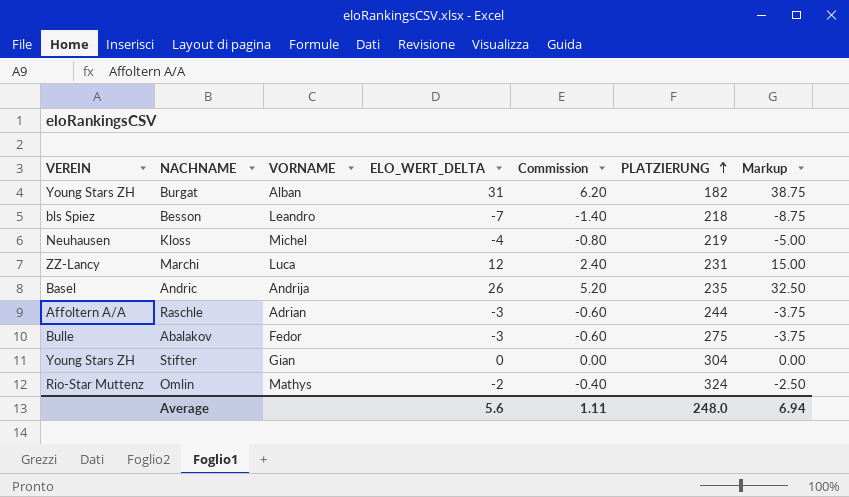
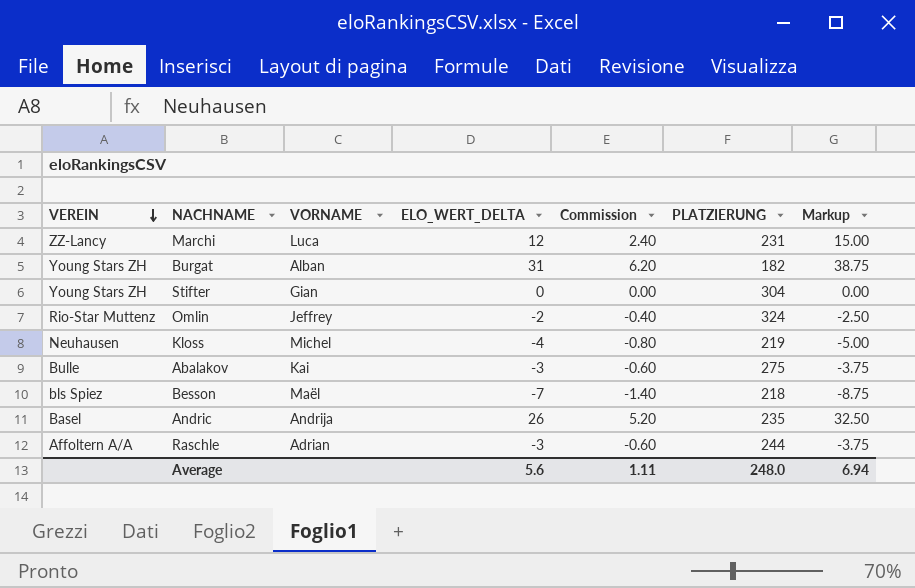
row order: PLATZIERUNG ascending -> VEREIN descending
Omlin | VORNAME: Mathys -> Jeffrey
Abalakov | VORNAME: Fedor -> Kai
Besson | VORNAME: Leandro -> Maël

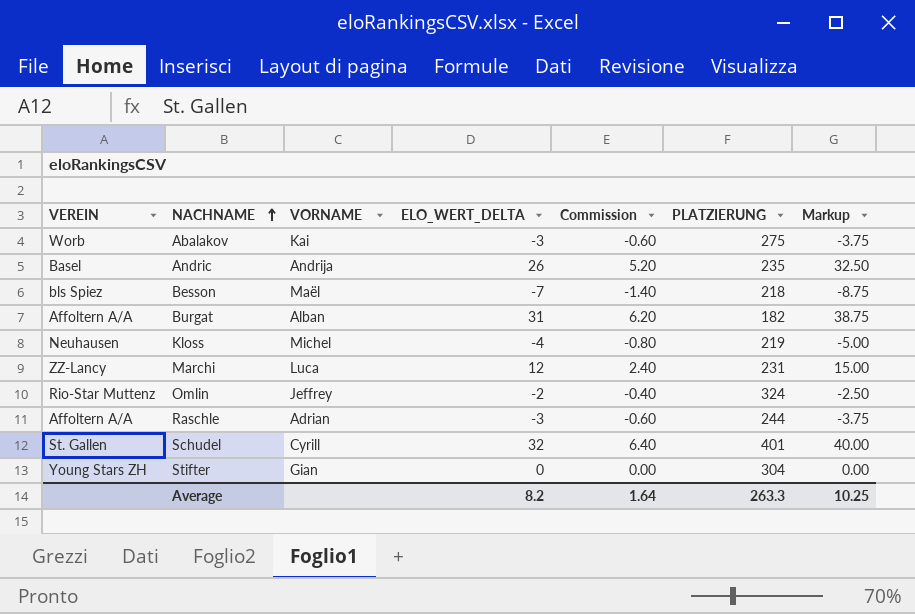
row order: VEREIN descending -> NACHNAME ascending
Abalakov | VEREIN: Bulle -> Worb
Burgat | VEREIN: Young Stars ZH -> Affoltern A/A
row Schudel: none -> St. Gallen | Cyrill | 32 | 6.40 | 401 | 40.00
Average | ELO_WERT_DELTA: 5.6 -> 8.2
Average | Commission: 1.11 -> 1.64
Average | PLATZIERUNG: 248.0 -> 263.3
Average | Markup: 6.94 -> 10.25

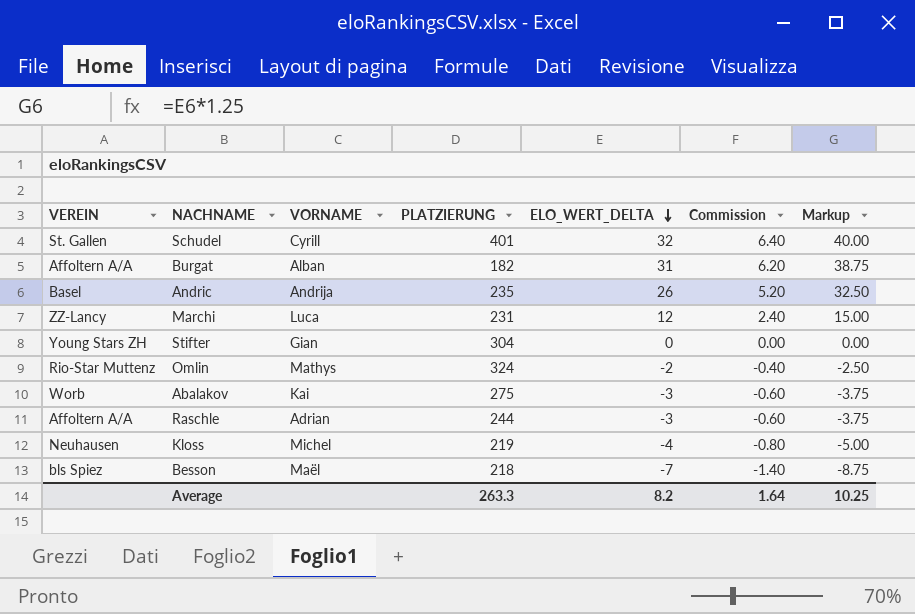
row order: NACHNAME ascending -> ELO_WERT_DELTA descending
column PLATZIERUNG | position: 6 -> 4
Omlin | VORNAME: Jeffrey -> Mathys

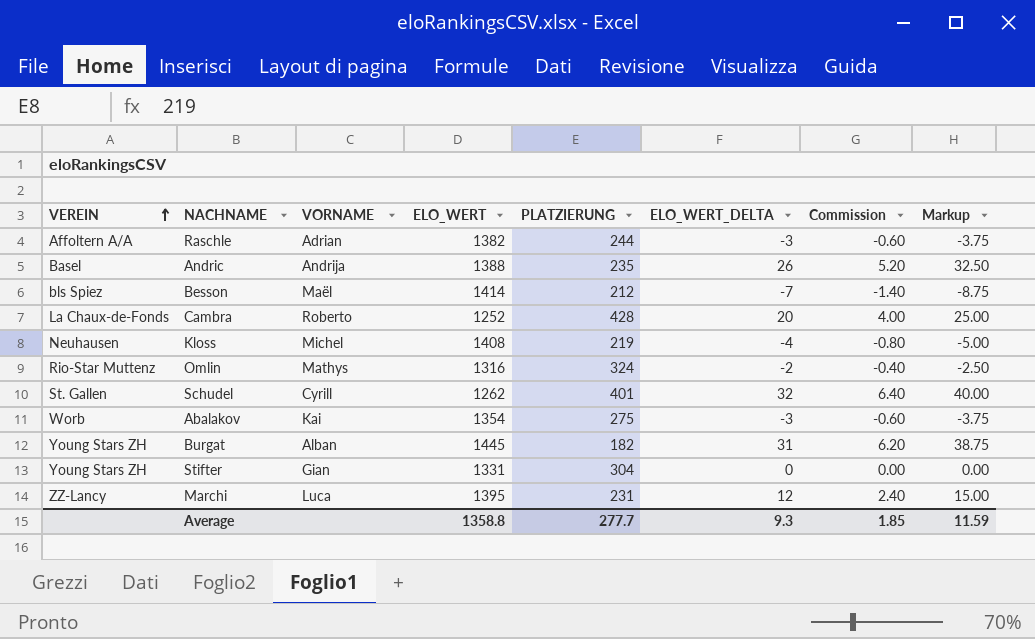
row order: ELO_WERT_DELTA descending -> VEREIN ascending
column ELO_WERT | position: none -> 4
Besson | PLATZIERUNG: 218 -> 212
row Cambra: none -> La Chaux-de-Fonds | Roberto | 1252 | 428 | 20 | 4.00 | 25.00
Burgat | VEREIN: Affoltern A/A -> Young Stars ZH
Average | PLATZIERUNG: 263.3 -> 277.7
Average | ELO_WERT_DELTA: 8.2 -> 9.3
Average | Commission: 1.64 -> 1.85
Average | Markup: 10.25 -> 11.59

